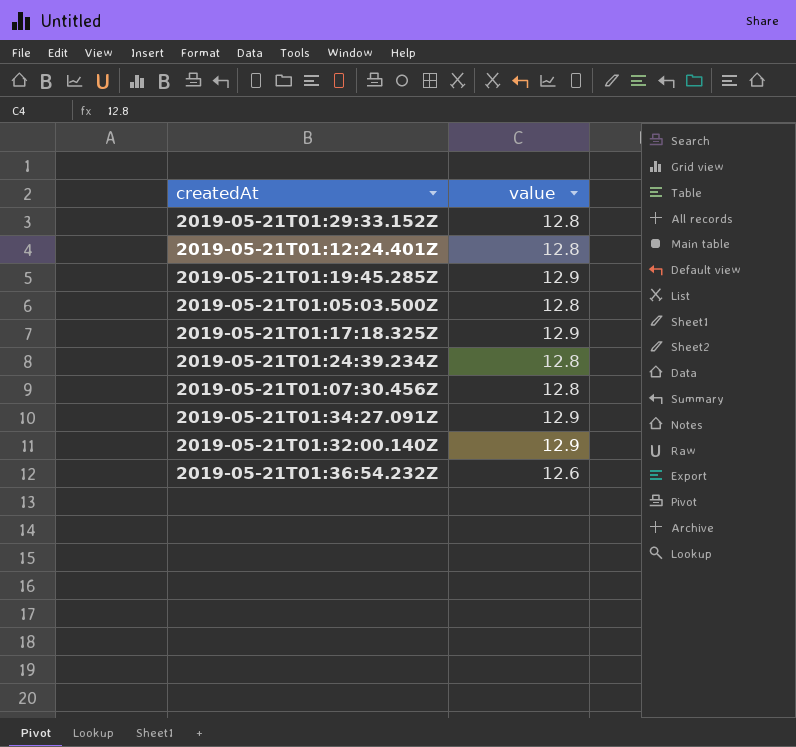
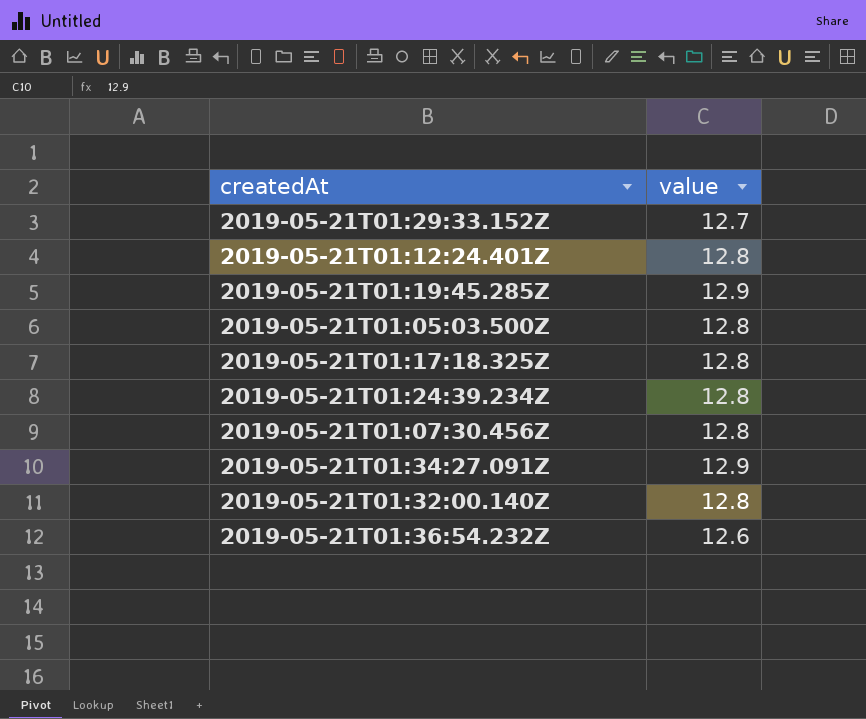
2019-05-21T01:29:33.152Z | value: 12.8 -> 12.7
2019-05-21T01:17:18.325Z | value: 12.9 -> 12.8
2019-05-21T01:32:00.140Z | value: 12.9 -> 12.8

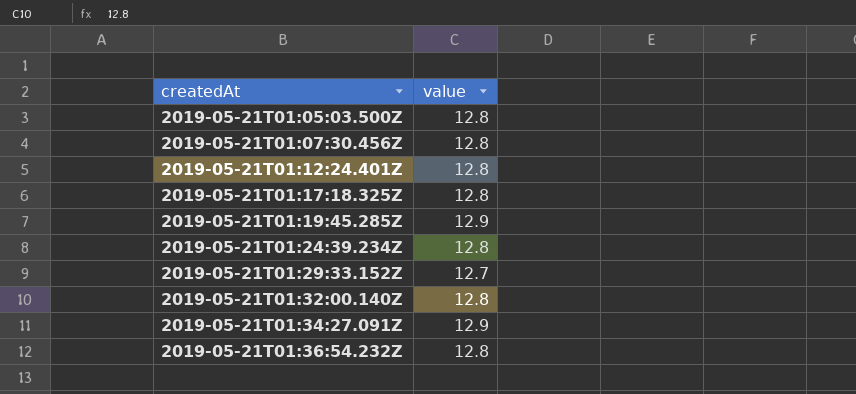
row order: none -> createdAt ascending
2019-05-21T01:36:54.232Z | value: 12.6 -> 12.8

